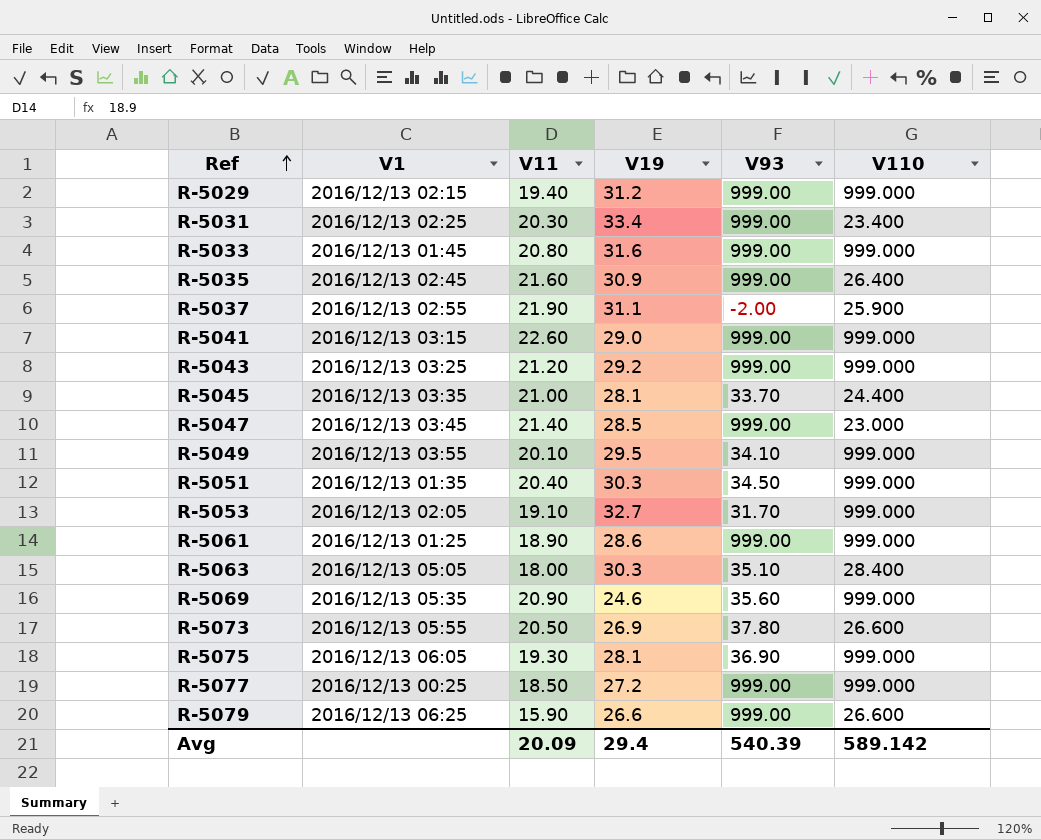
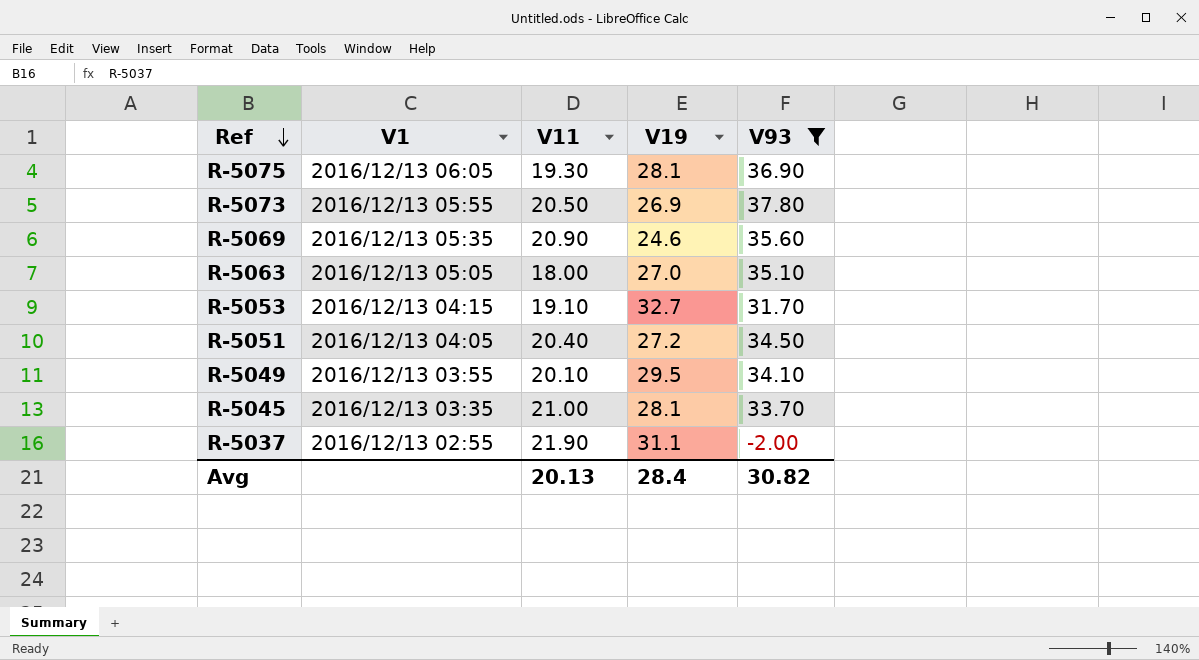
filter: none -> V93 != 999.00
row order: Ref ascending -> Ref descending
column V110 | position: 6 -> none
R-5063 | V19: 30.3 -> 27.0
R-5053 | V1: 2016/12/13 02:05 -> 2016/12/13 04:15
R-5051 | V1: 2016/12/13 01:35 -> 2016/12/13 04:05
R-5051 | V19: 30.3 -> 27.2
Avg | V11: 20.09 -> 20.13
Avg | V19: 29.4 -> 28.4
Avg | V93: 540.39 -> 30.82

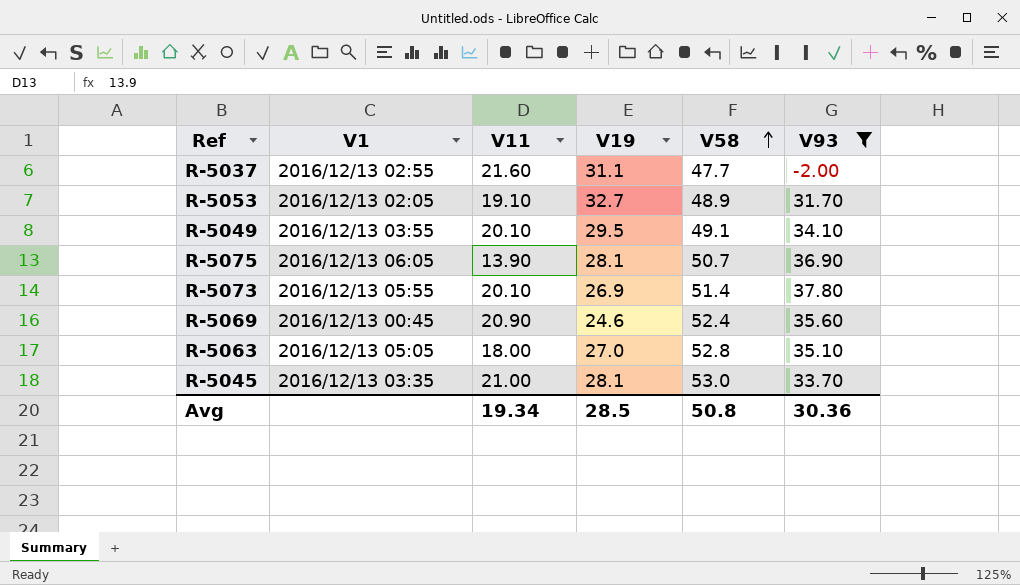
row order: Ref descending -> V58 ascending
column V58 | position: none -> 5
row R-5051: 2016/12/13 04:05 | 20.40 | 27.2 | 34.50 -> none
R-5037 | V11: 21.90 -> 21.60
R-5053 | V1: 2016/12/13 04:15 -> 2016/12/13 02:05
R-5075 | V11: 19.30 -> 13.90
R-5073 | V11: 20.50 -> 20.10
R-5069 | V1: 2016/12/13 05:35 -> 2016/12/13 00:45
Avg | V11: 20.13 -> 19.34
Avg | V19: 28.4 -> 28.5
Avg | V93: 30.82 -> 30.36

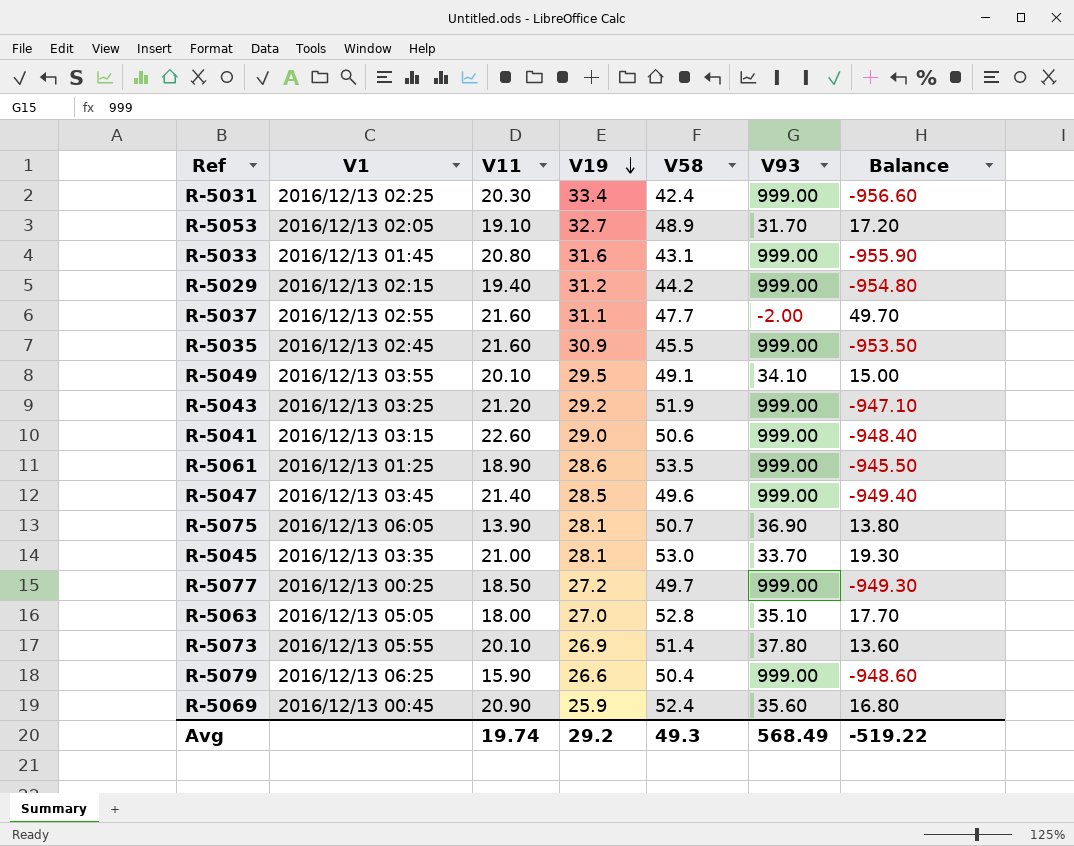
filter: V93 != 999.00 -> none
row order: V58 ascending -> V19 descending
column Balance | formula: none -> [V58] - [V93]
R-5069 | V19: 24.6 -> 25.9
Avg | V11: 19.34 -> 19.74
Avg | V19: 28.5 -> 29.2
Avg | V58: 50.8 -> 49.3
Avg | V93: 30.36 -> 568.49

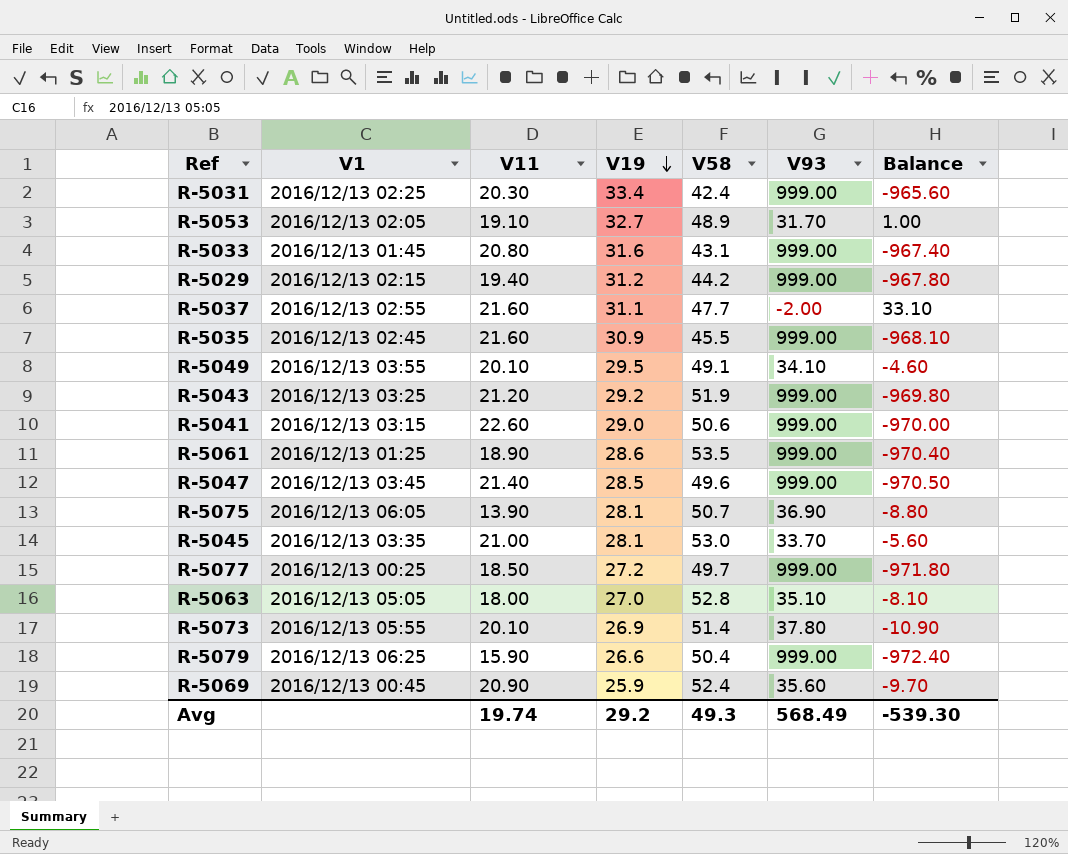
column Balance | formula: [V58] - [V93] -> [V19] - [V93]
Avg | Balance: -519.22 -> -539.30

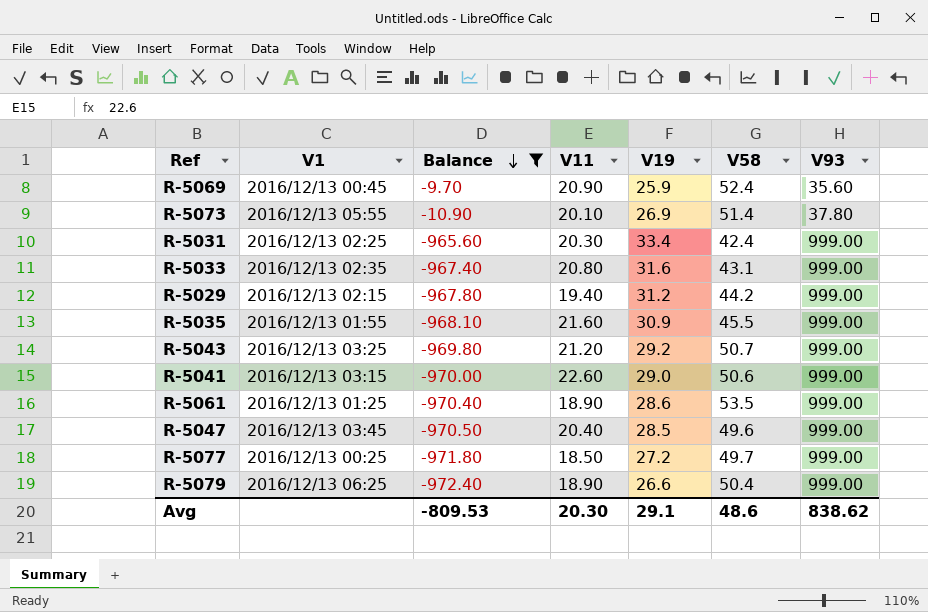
filter: none -> Balance <= -9.70
row order: V19 descending -> Balance descending
column Balance | position: 7 -> 3
R-5033 | V1: 2016/12/13 01:45 -> 2016/12/13 02:35
R-5035 | V1: 2016/12/13 02:45 -> 2016/12/13 01:55
R-5043 | V58: 51.9 -> 50.7
R-5047 | V11: 21.40 -> 20.40
R-5079 | V11: 15.90 -> 18.90
Avg | Balance: -539.30 -> -809.53
Avg | V11: 19.74 -> 20.30
Avg | V19: 29.2 -> 29.1
Avg | V58: 49.3 -> 48.6
Avg | V93: 568.49 -> 838.62

